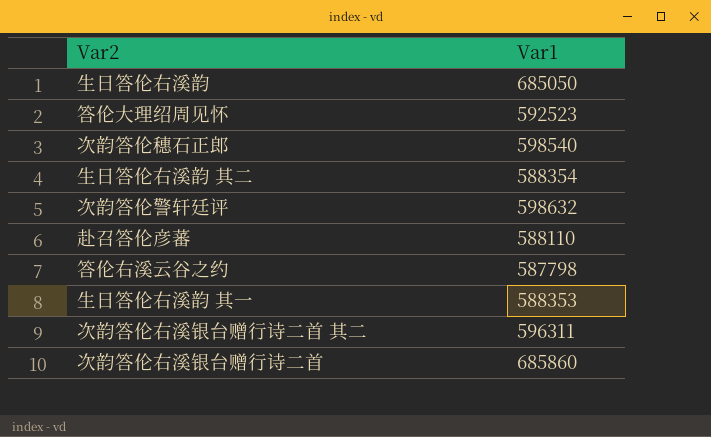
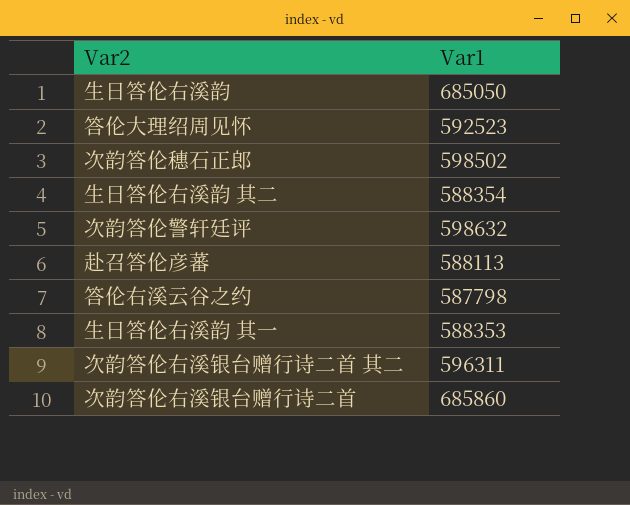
次韵答伦穗石正郎 | Var1: 598540 -> 598502
赴召答伦彦蕃 | Var1: 588110 -> 588113

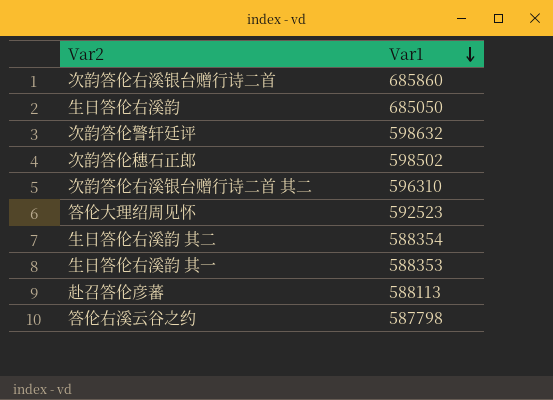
row order: none -> Var1 descending
次韵答伦右溪银台赠行诗二首 其二 | Var1: 596311 -> 596310

